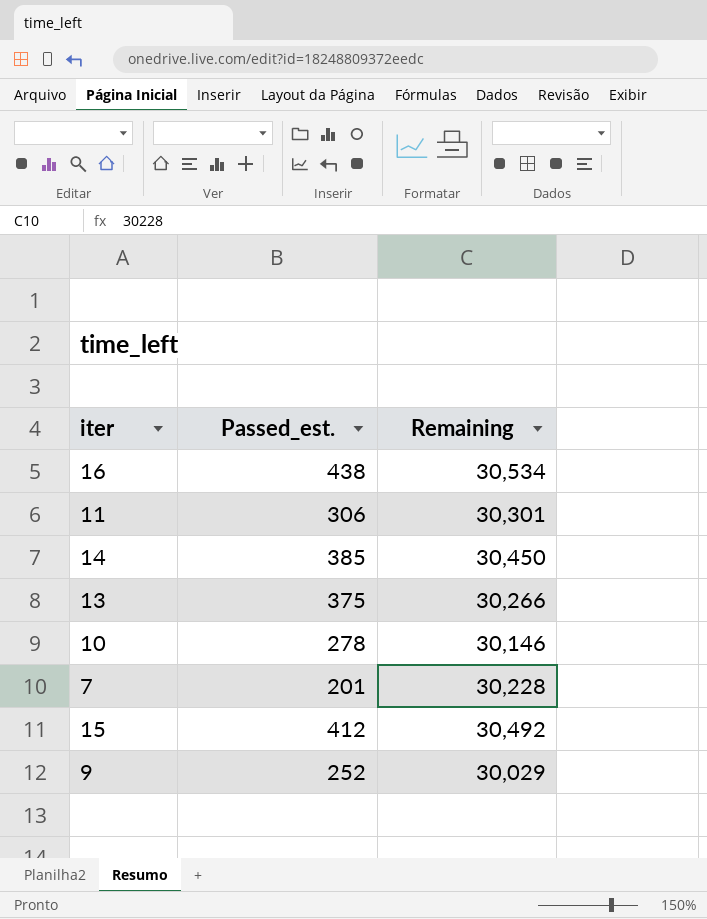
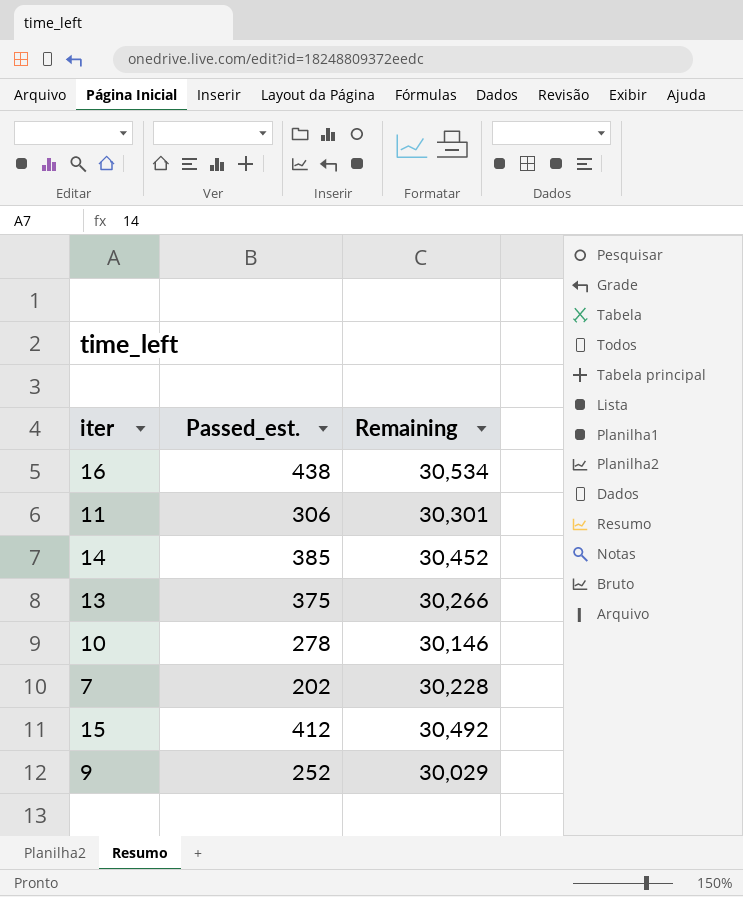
14 | Remaining: 30,450 -> 30,452
7 | Passed_est.: 201 -> 202

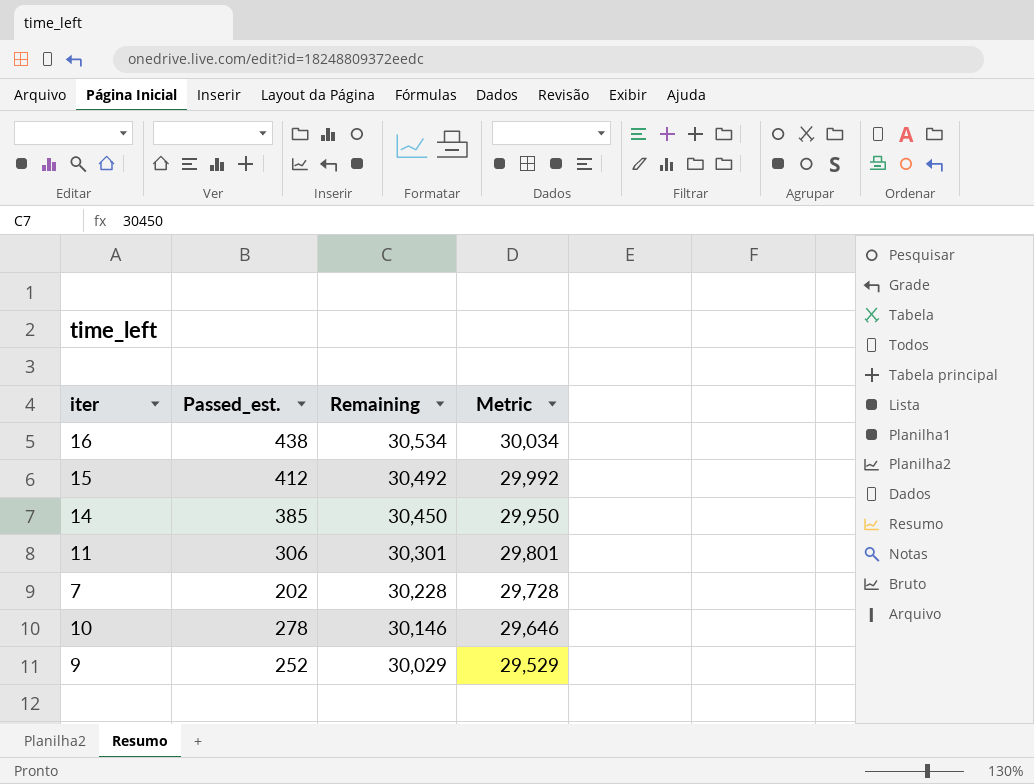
row order: none -> Remaining descending
column Metric | formula: none -> [Remaining] - 500
row 13: 375 | 30,266 -> none
14 | Remaining: 30,452 -> 30,450

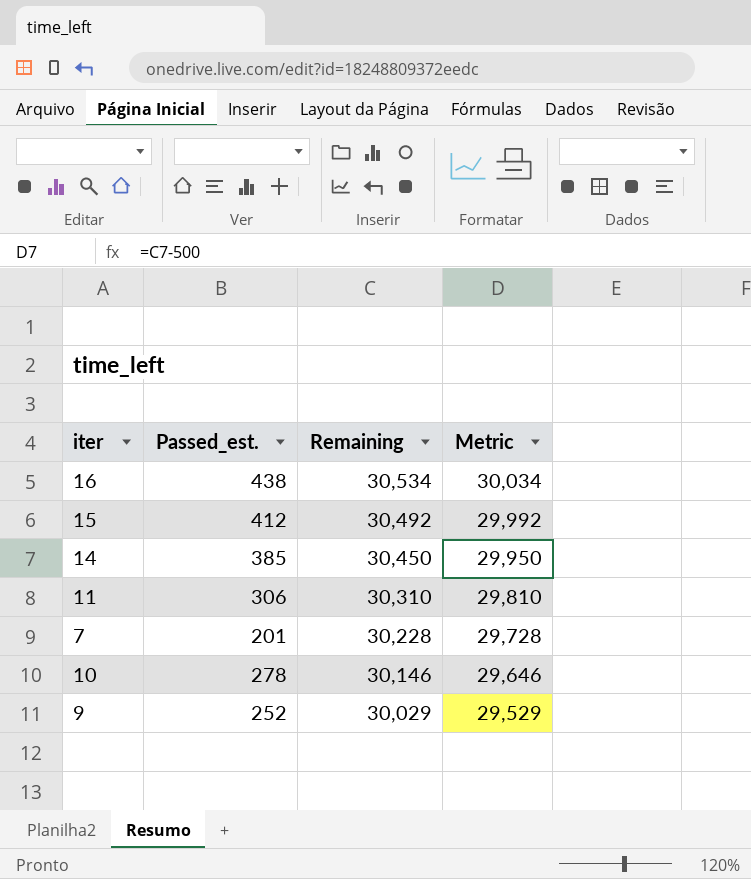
11 | Remaining: 30,301 -> 30,310
11 | Metric: 29,801 -> 29,810
7 | Passed_est.: 202 -> 201

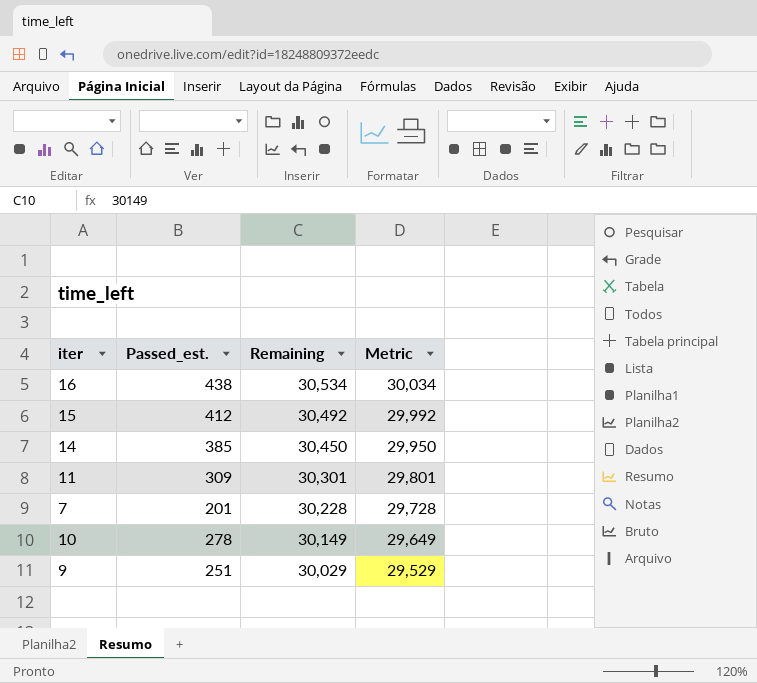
11 | Passed_est.: 306 -> 309
11 | Remaining: 30,310 -> 30,301
11 | Metric: 29,810 -> 29,801
10 | Remaining: 30,146 -> 30,149
10 | Metric: 29,646 -> 29,649
9 | Passed_est.: 252 -> 251

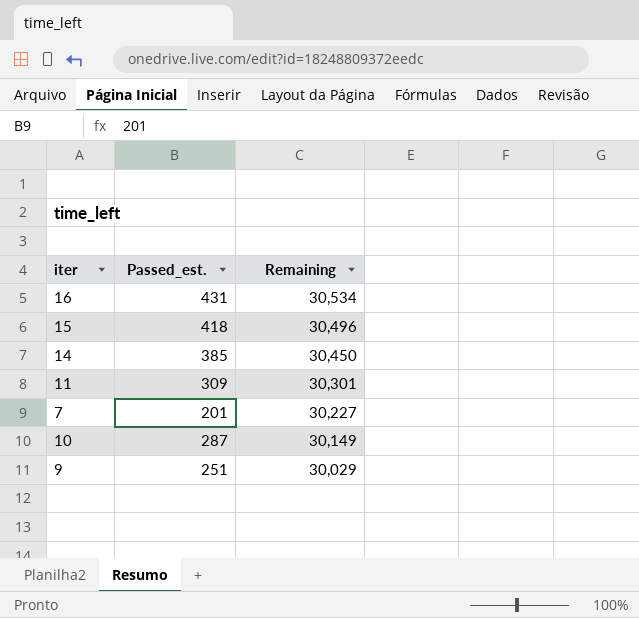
column Metric | formula: [Remaining] - 500 -> none
16 | Passed_est.: 438 -> 431
15 | Passed_est.: 412 -> 418
15 | Remaining: 30,492 -> 30,496
7 | Remaining: 30,228 -> 30,227
10 | Passed_est.: 278 -> 287

